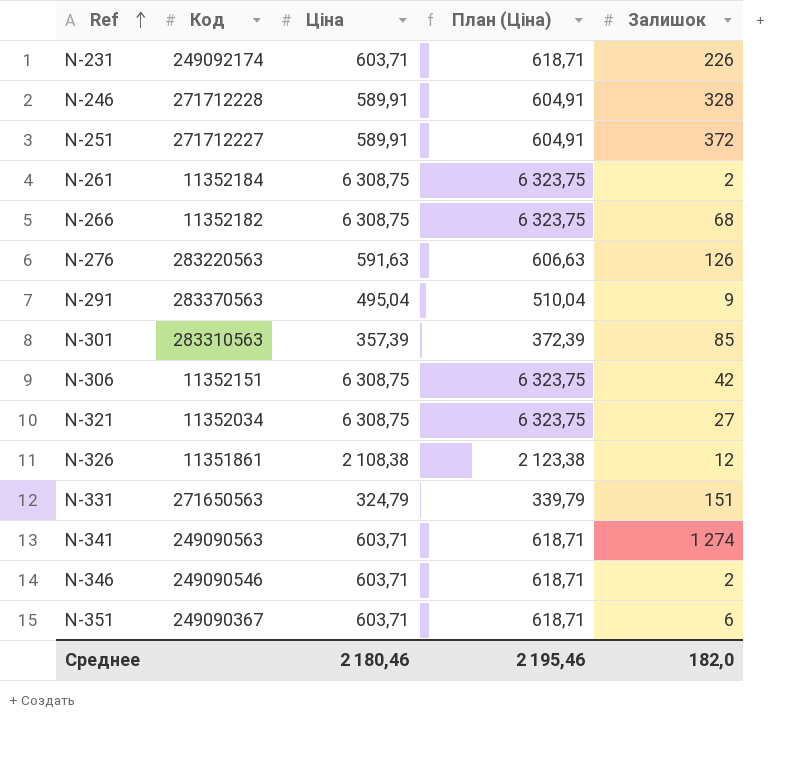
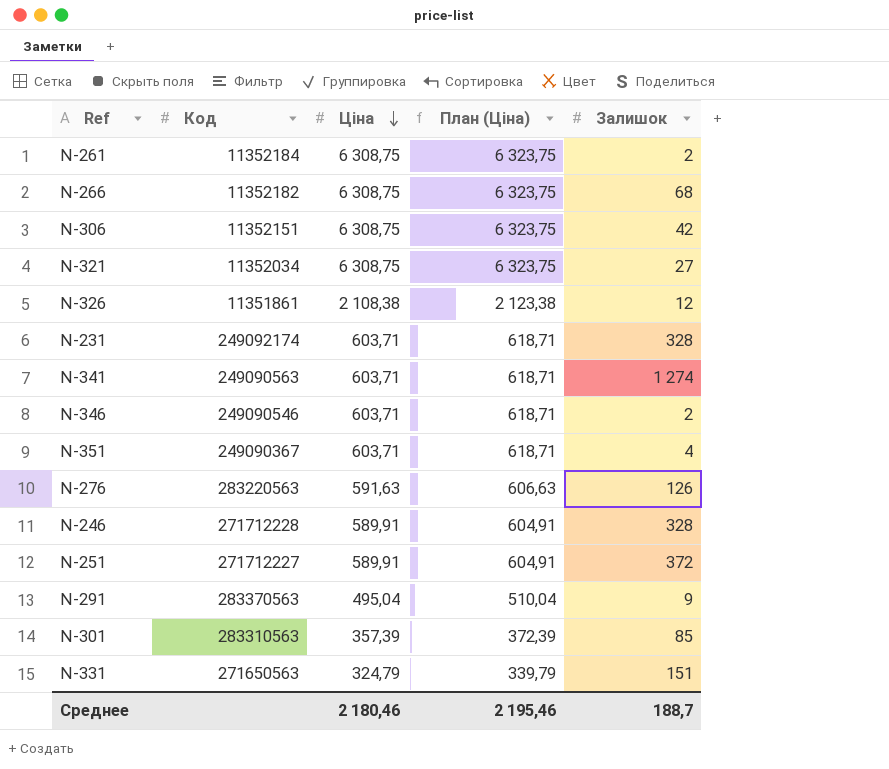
row order: Ref ascending -> Ціна descending
N-231 | Залишок: 226 -> 328
N-351 | Залишок: 6 -> 4
Среднее | Залишок: 182,0 -> 188,7

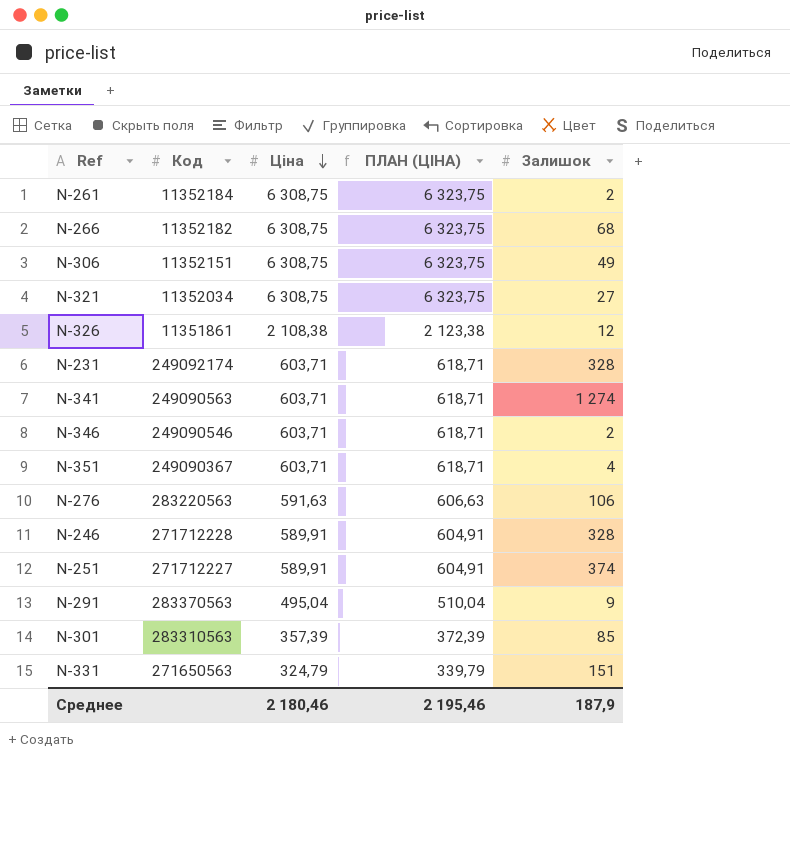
column name: План (Ціна) -> ПЛАН (ЦІНА)
N-306 | Залишок: 42 -> 49
N-276 | Залишок: 126 -> 106
N-251 | Залишок: 372 -> 374
Среднее | Залишок: 188,7 -> 187,9

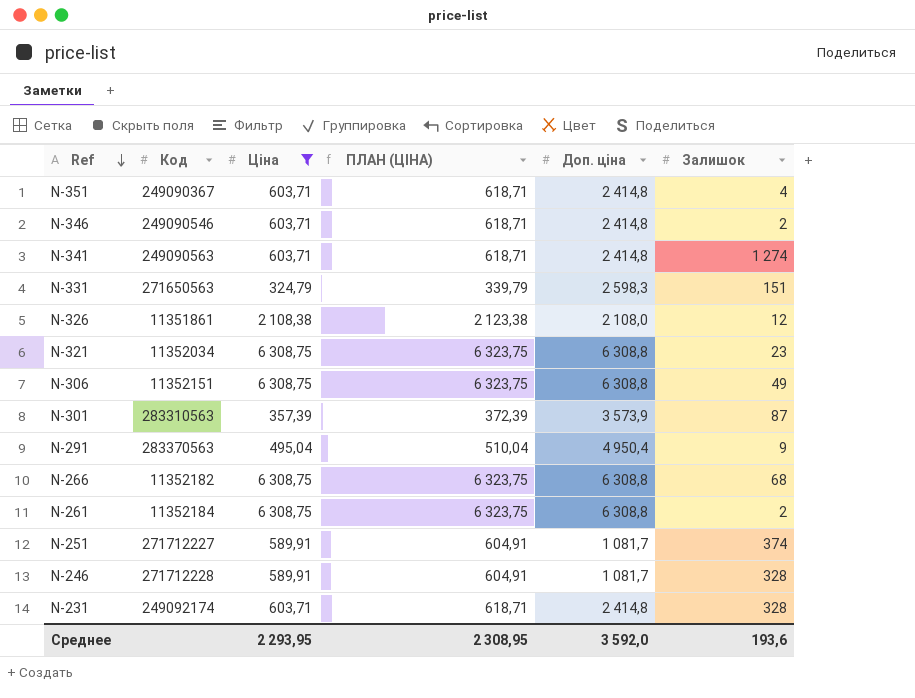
filter: none -> Ціна != 591,63
row order: Ціна descending -> Ref descending
column Доп. ціна | position: none -> 5
N-321 | Залишок: 27 -> 23
N-301 | Залишок: 85 -> 87
Среднее | Ціна: 2 180,46 -> 2 293,95
Среднее | ПЛАН (ЦІНА): 2 195,46 -> 2 308,95
Среднее | Залишок: 187,9 -> 193,6

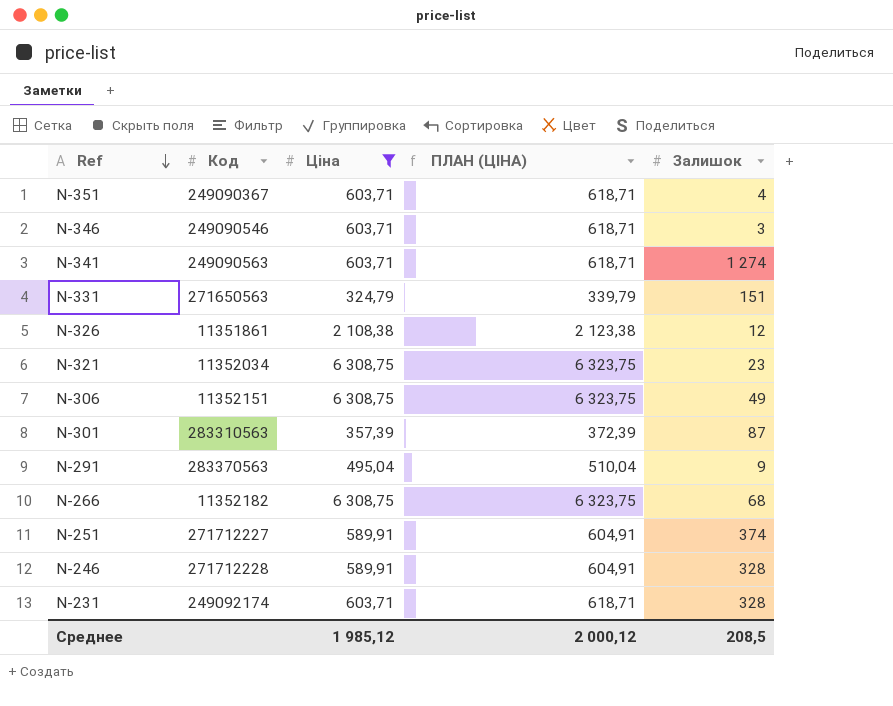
column Доп. ціна | position: 5 -> none
row N-261: 11352184 | 6 308,75 | 6 323,75 | 6 308,8 | 2 -> none
N-346 | Залишок: 2 -> 3
Среднее | Ціна: 2 293,95 -> 1 985,12
Среднее | ПЛАН (ЦІНА): 2 308,95 -> 2 000,12
Среднее | Залишок: 193,6 -> 208,5

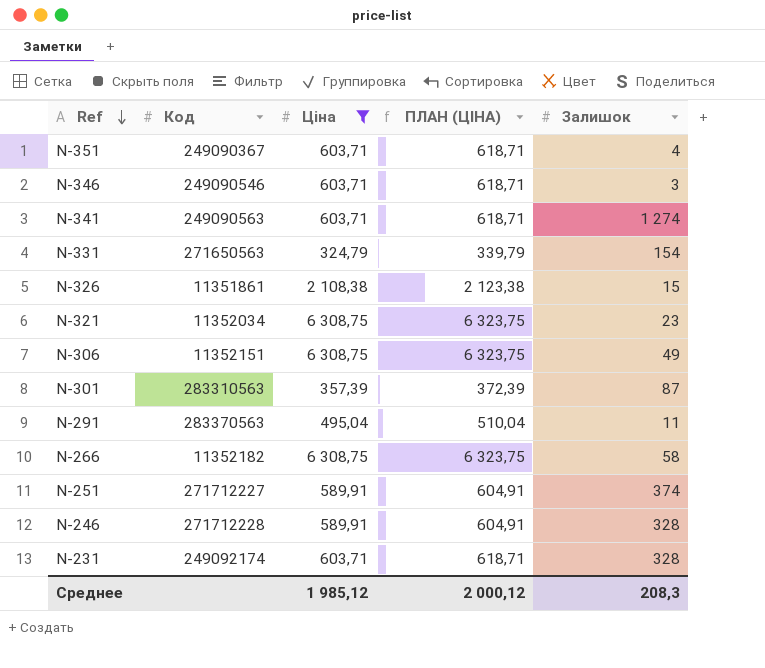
N-331 | Залишок: 151 -> 154
N-326 | Залишок: 12 -> 15
N-291 | Залишок: 9 -> 11
N-266 | Залишок: 68 -> 58
Среднее | Залишок: 208,5 -> 208,3

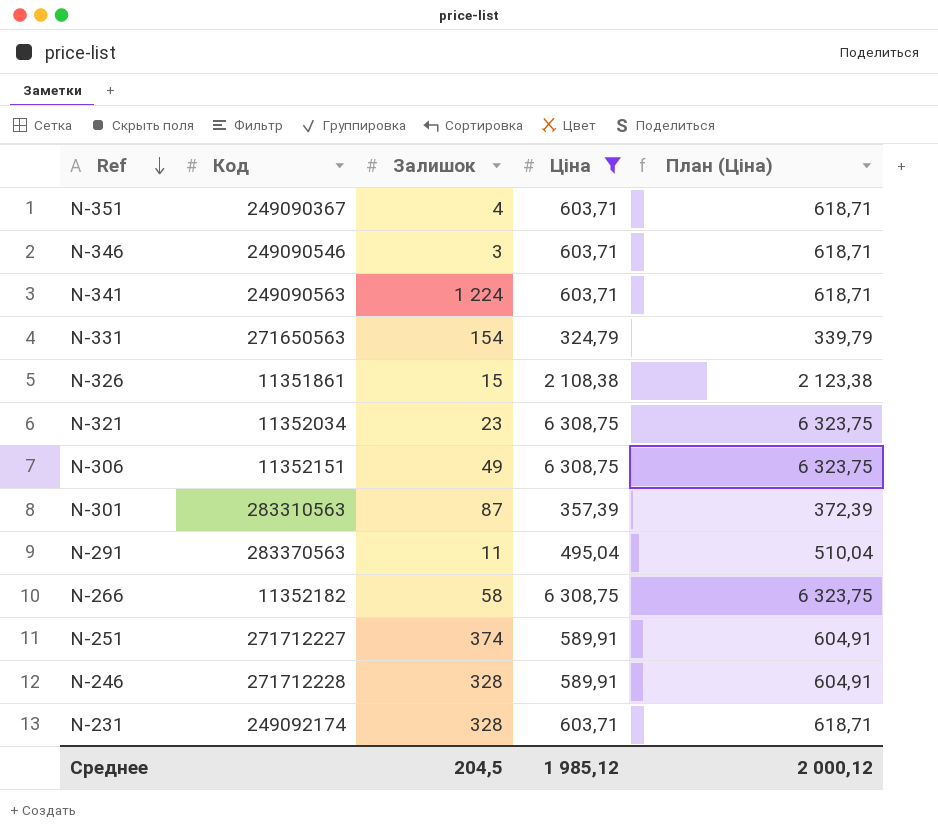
column Залишок | position: 5 -> 3
column name: ПЛАН (ЦІНА) -> План (Ціна)
N-341 | Залишок: 1 274 -> 1 224
Среднее | Залишок: 208,3 -> 204,5

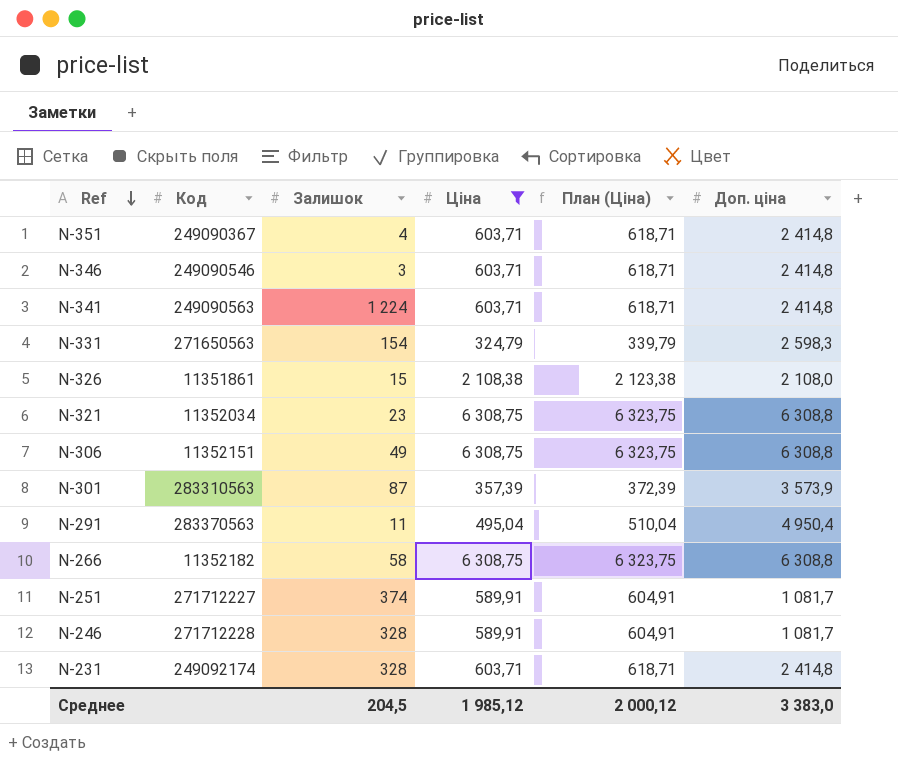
column Доп. ціна | position: none -> 6

